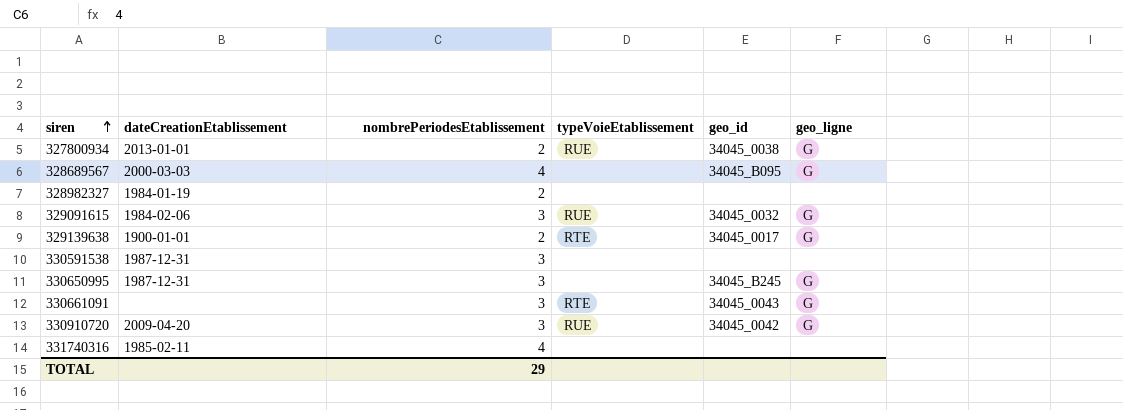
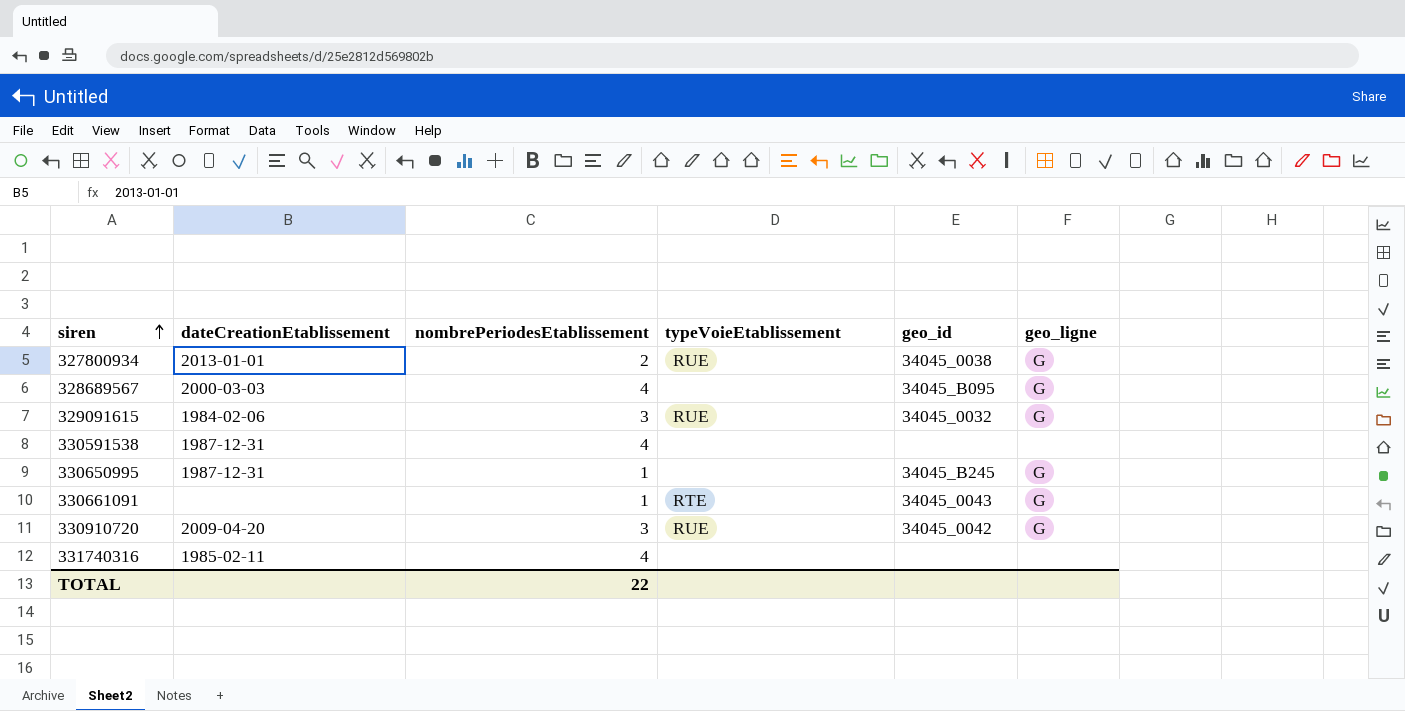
row 328982327: 1984-01-19 | 2 | none | none | none -> none
row 329139638: 1900-01-01 | 2 | RTE | 34045_0017 | G -> none
330591538 | nombrePeriodesEtablissement: 3 -> 4
330650995 | nombrePeriodesEtablissement: 3 -> 1
330661091 | nombrePeriodesEtablissement: 3 -> 1
TOTAL | nombrePeriodesEtablissement: 29 -> 22

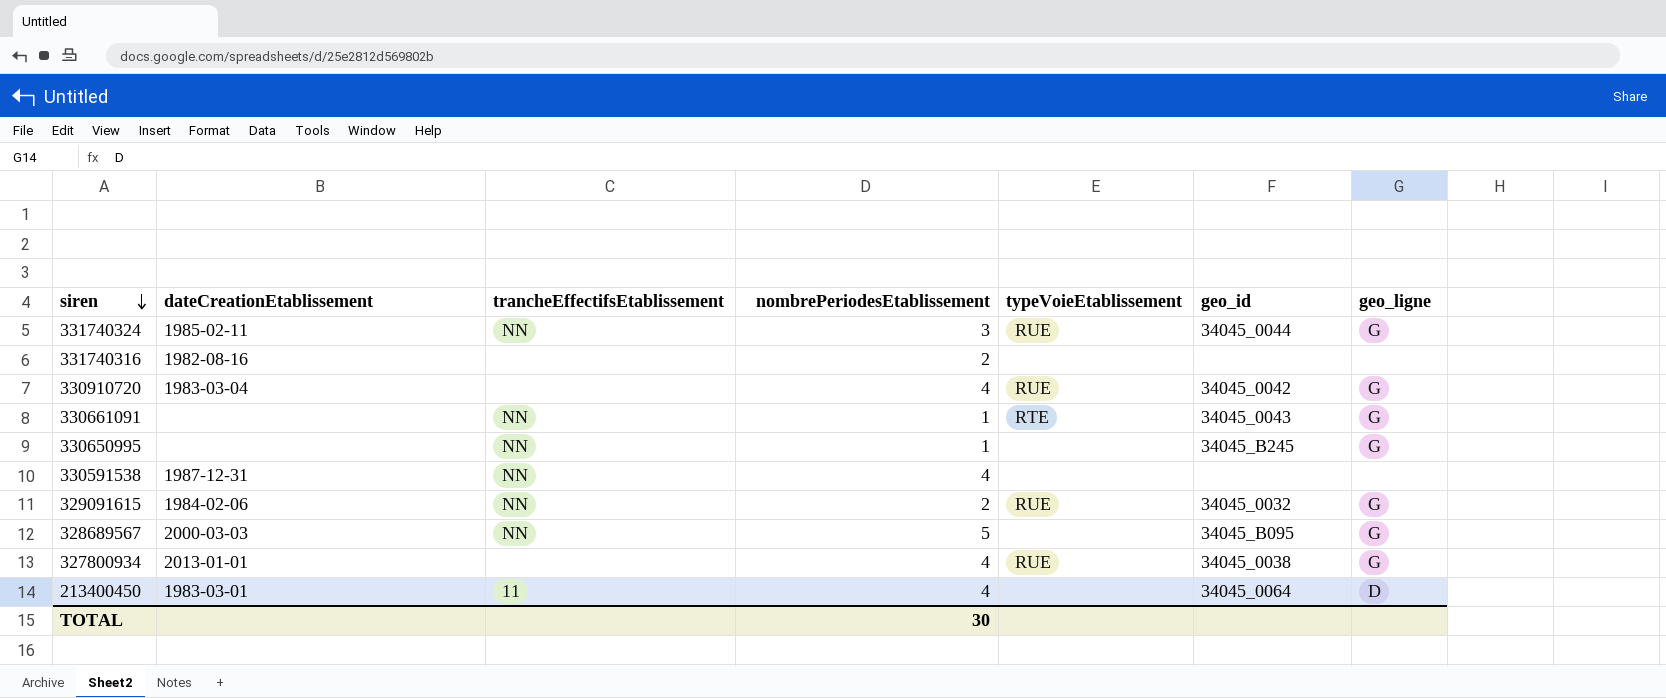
row order: siren ascending -> siren descending
column trancheEffectifsEtablissement | position: none -> 3
row 331740324: none -> 1985-02-11 | NN | 3 | RUE | 34045_0044 | G
331740316 | dateCreationEtablissement: 1985-02-11 -> 1982-08-16
331740316 | nombrePeriodesEtablissement: 4 -> 2
330910720 | dateCreationEtablissement: 2009-04-20 -> 1983-03-04
330910720 | nombrePeriodesEtablissement: 3 -> 4
330650995 | dateCreationEtablissement: 1987-12-31 -> none
329091615 | nombrePeriodesEtablissement: 3 -> 2
328689567 | nombrePeriodesEtablissement: 4 -> 5
327800934 | nombrePeriodesEtablissement: 2 -> 4
row 213400450: none -> 1983-03-01 | 11 | 4 | none | 34045_0064 | D
TOTAL | nombrePeriodesEtablissement: 22 -> 30

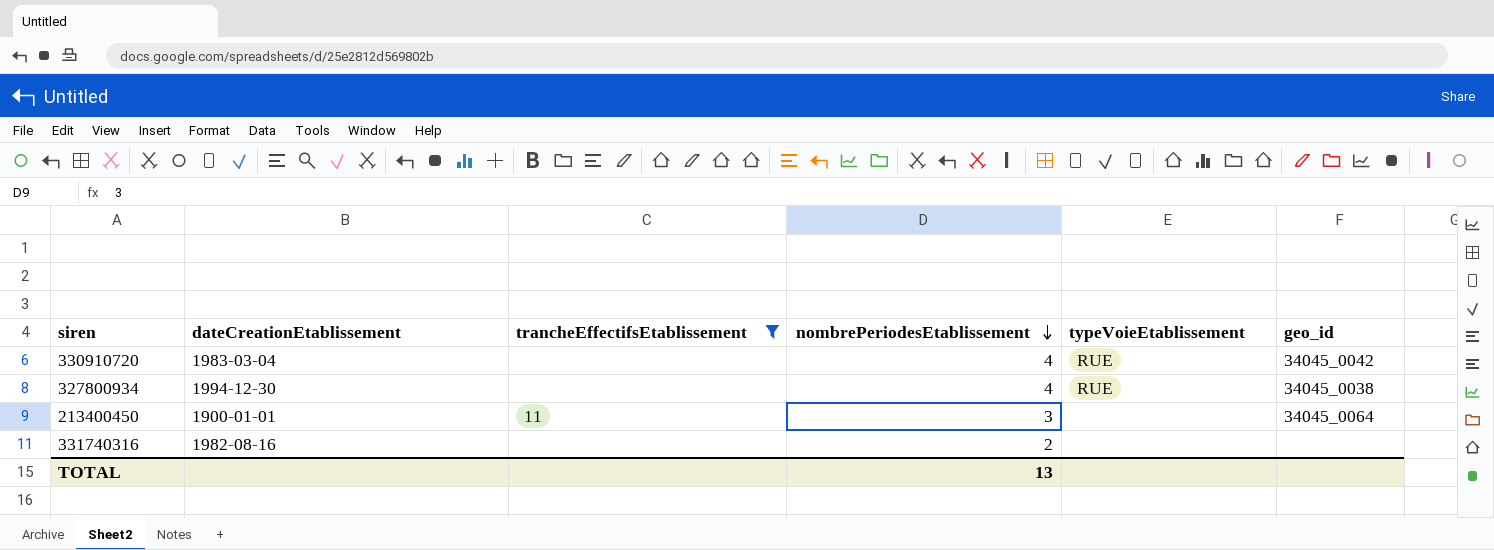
filter: none -> trancheEffectifsEtablissement != NN
row order: siren descending -> nombrePeriodesEtablissement descending
column geo_ligne | position: 7 -> none
327800934 | dateCreationEtablissement: 2013-01-01 -> 1994-12-30
213400450 | dateCreationEtablissement: 1983-03-01 -> 1900-01-01
213400450 | nombrePeriodesEtablissement: 4 -> 3
TOTAL | nombrePeriodesEtablissement: 30 -> 13

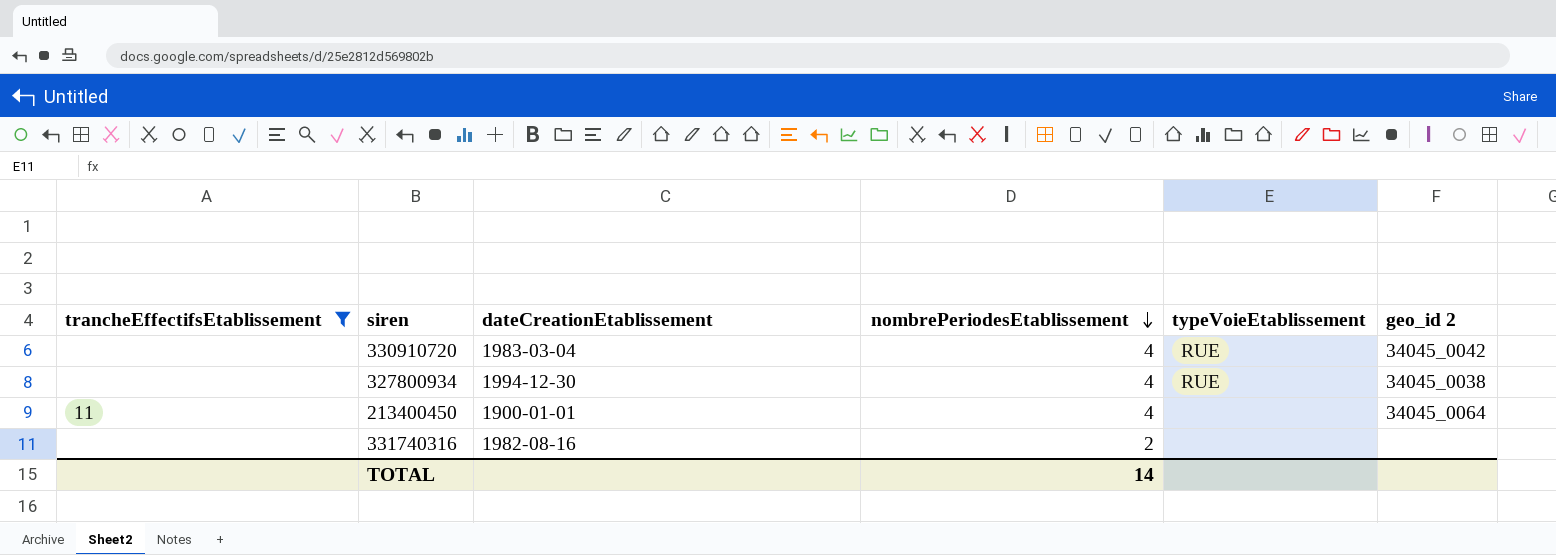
column trancheEffectifsEtablissement | position: 3 -> 1
column name: geo_id -> geo_id 2
213400450 | nombrePeriodesEtablissement: 3 -> 4
TOTAL | nombrePeriodesEtablissement: 13 -> 14

